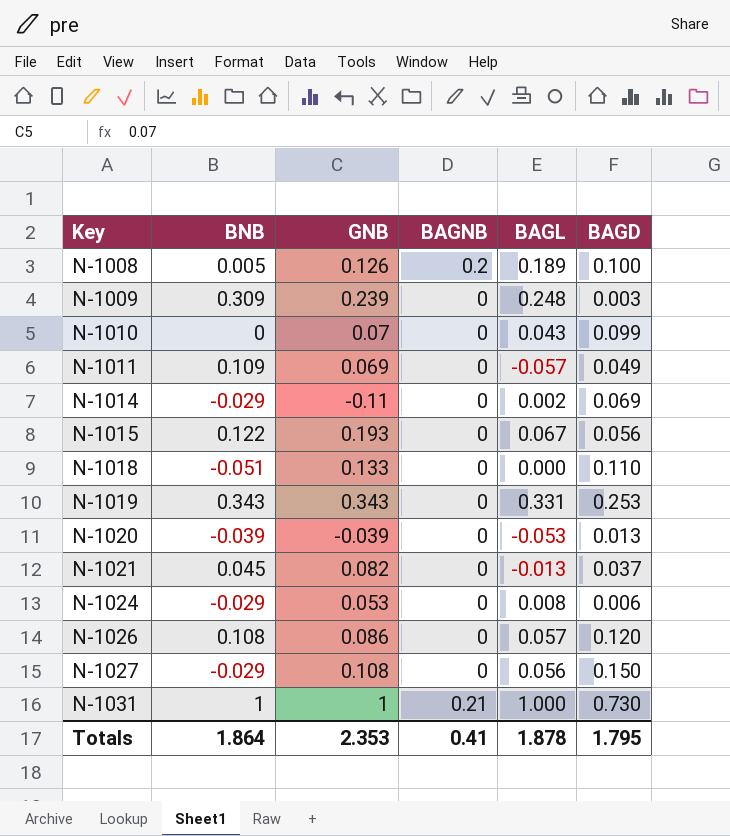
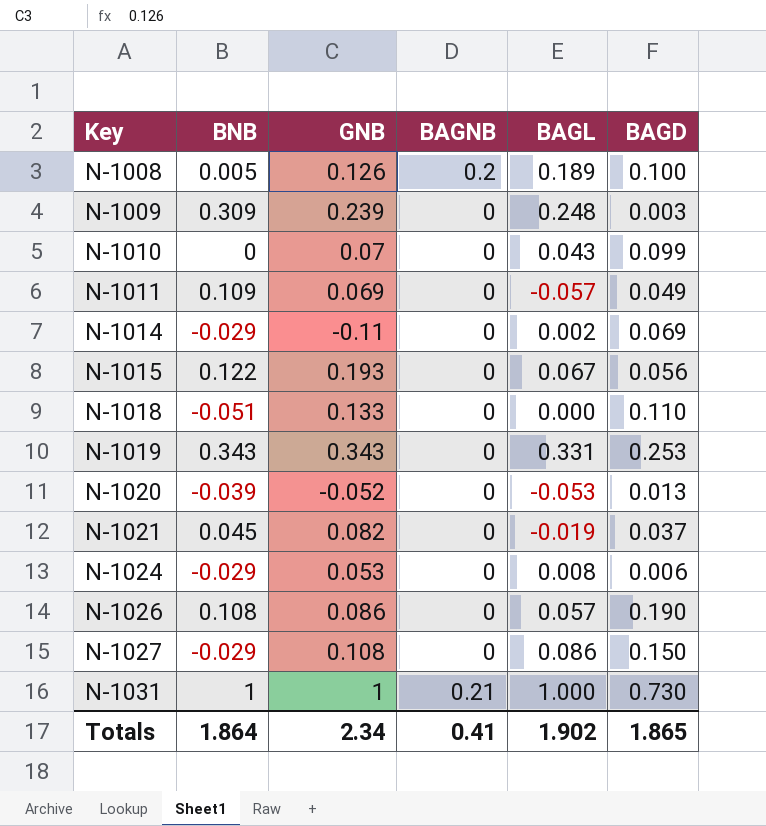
N-1020 | GNB: -0.039 -> -0.052
N-1021 | BAGL: -0.013 -> -0.019
N-1026 | BAGD: 0.120 -> 0.190
N-1027 | BAGL: 0.056 -> 0.086
Totals | GNB: 2.353 -> 2.34
Totals | BAGL: 1.878 -> 1.902
Totals | BAGD: 1.795 -> 1.865

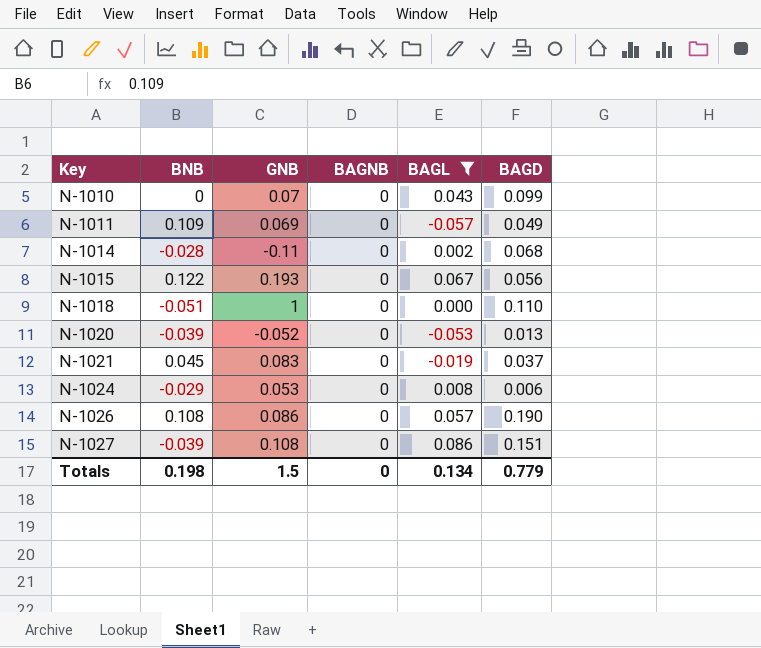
filter: none -> BAGL <= 0.086
N-1014 | BNB: -0.029 -> -0.028
N-1014 | BAGD: 0.069 -> 0.068
N-1018 | GNB: 0.133 -> 1
N-1021 | GNB: 0.082 -> 0.083
N-1027 | BNB: -0.029 -> -0.039
N-1027 | BAGD: 0.150 -> 0.151
Totals | BNB: 1.864 -> 0.198
Totals | GNB: 2.34 -> 1.5
Totals | BAGNB: 0.41 -> 0
Totals | BAGL: 1.902 -> 0.134
Totals | BAGD: 1.865 -> 0.779

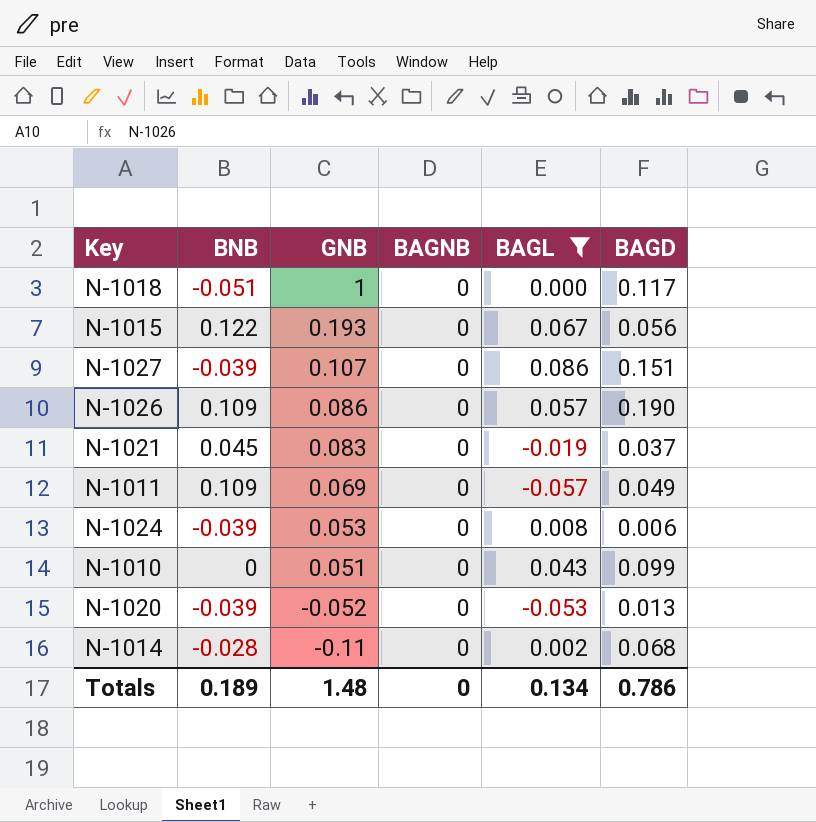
row order: Key ascending -> GNB descending
N-1018 | BAGD: 0.110 -> 0.117
N-1027 | GNB: 0.108 -> 0.107
N-1026 | BNB: 0.108 -> 0.109
N-1024 | BNB: -0.029 -> -0.039
N-1010 | GNB: 0.07 -> 0.051
Totals | BNB: 0.198 -> 0.189
Totals | GNB: 1.5 -> 1.48
Totals | BAGD: 0.779 -> 0.786

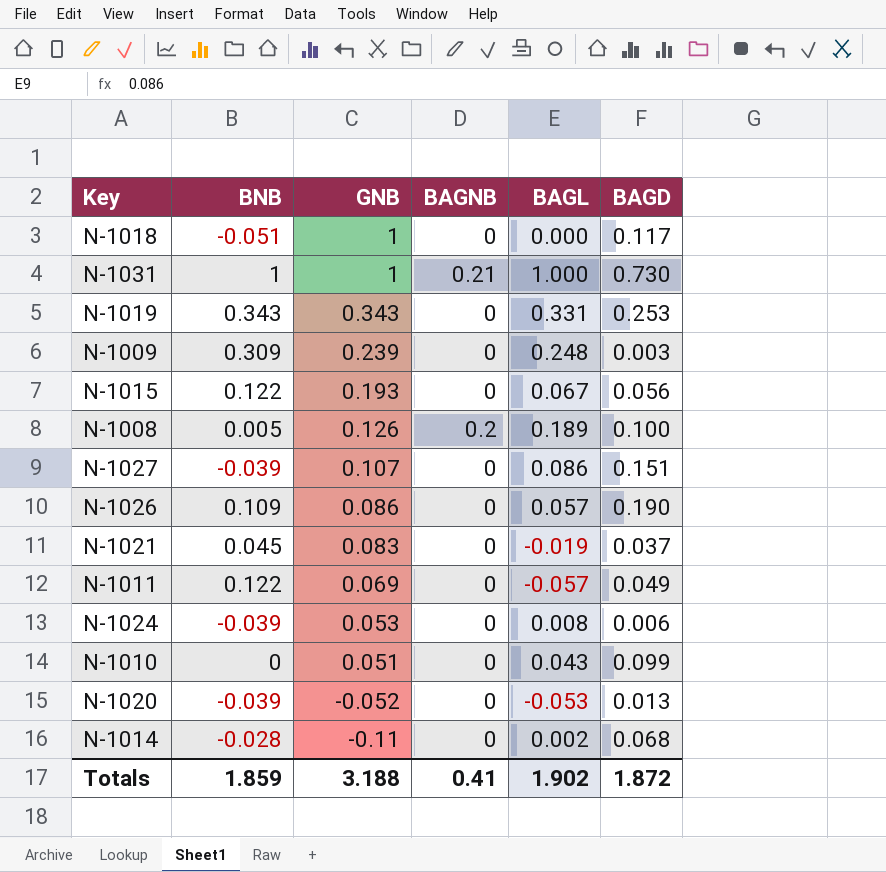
filter: BAGL <= 0.086 -> none
N-1011 | BNB: 0.109 -> 0.122
Totals | BNB: 0.189 -> 1.859
Totals | GNB: 1.48 -> 3.188
Totals | BAGNB: 0 -> 0.41
Totals | BAGL: 0.134 -> 1.902
Totals | BAGD: 0.786 -> 1.872

